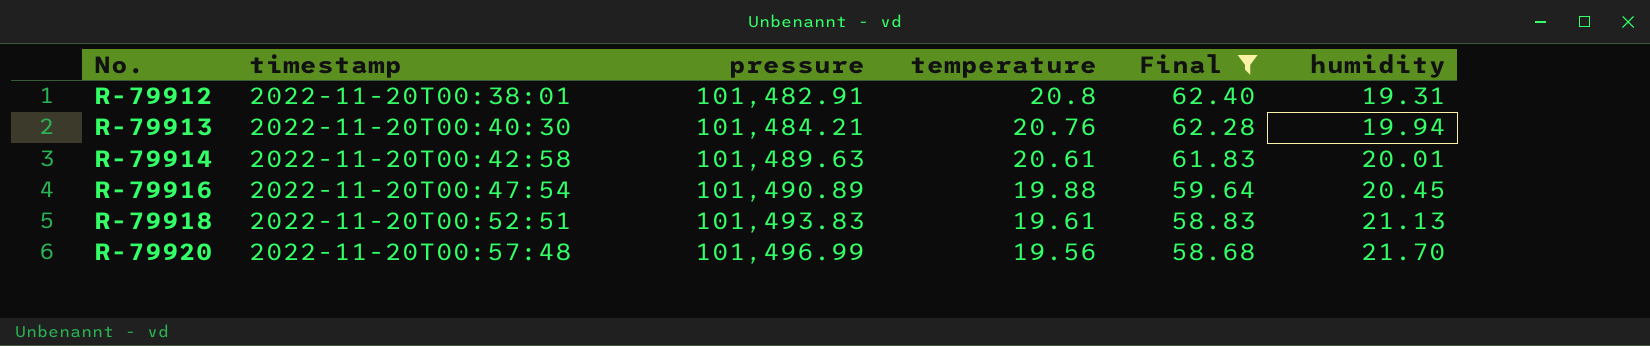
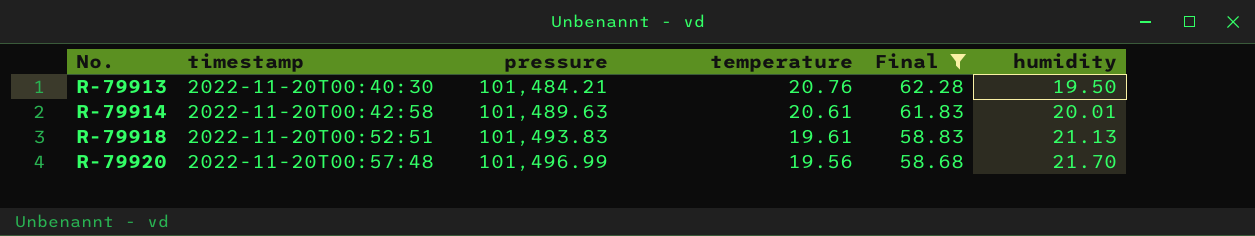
row R-79912: 2022-11-20T00:38:01 | 101,482.91 | 20.8 | 62.40 | 19.31 -> none
row R-79916: 2022-11-20T00:47:54 | 101,490.89 | 19.88 | 59.64 | 20.45 -> none
R-79913 | humidity: 19.94 -> 19.50

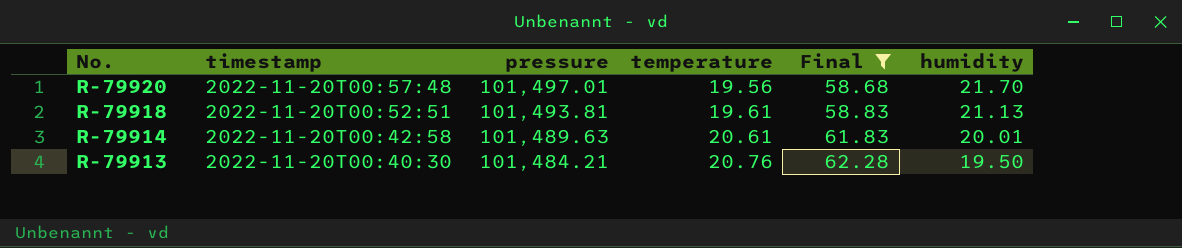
row order: No. ascending -> No. descending
R-79920 | pressure: 101,496.99 -> 101,497.01
R-79918 | pressure: 101,493.83 -> 101,493.81

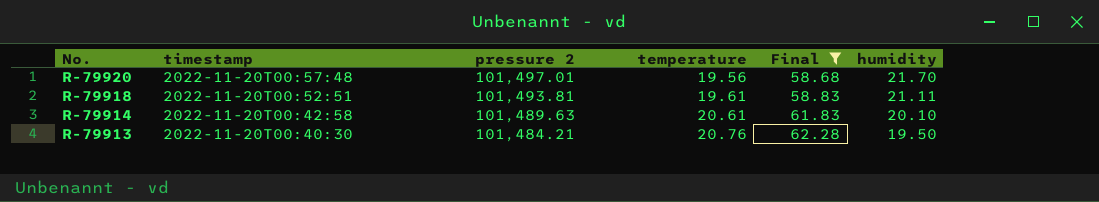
column name: pressure -> pressure 2
R-79918 | humidity: 21.13 -> 21.11
R-79914 | humidity: 20.01 -> 20.10

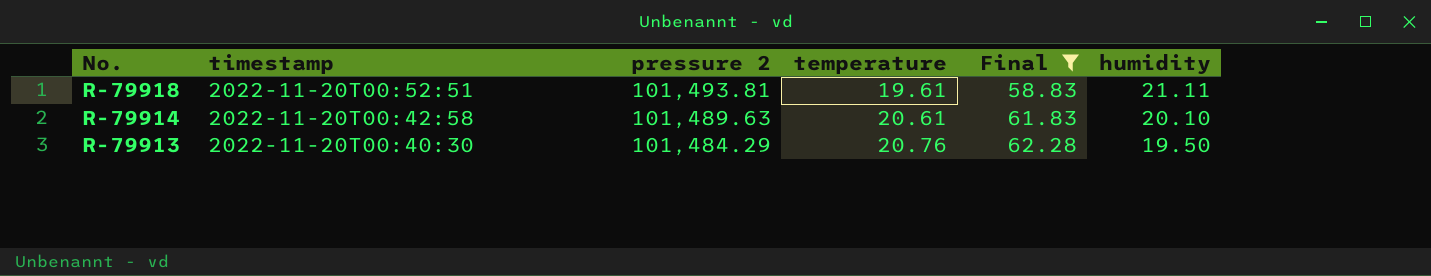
row R-79920: 2022-11-20T00:57:48 | 101,497.01 | 19.56 | 58.68 | 21.70 -> none
R-79913 | pressure 2: 101,484.21 -> 101,484.29

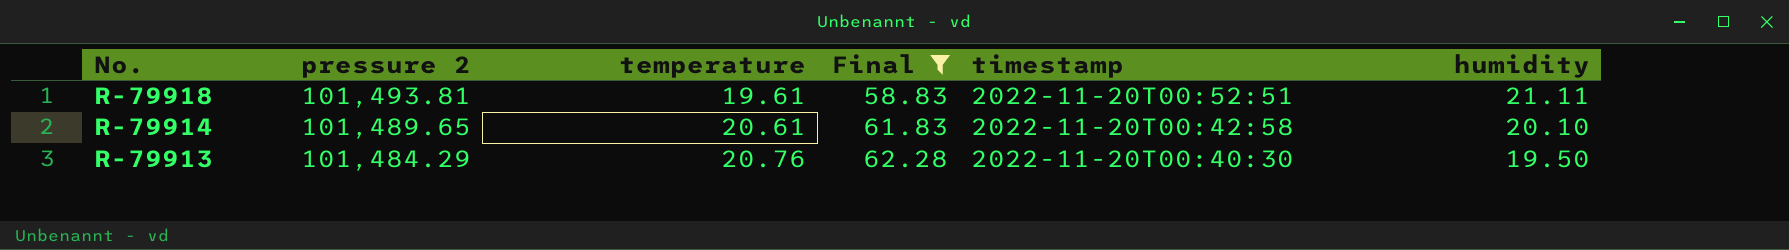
column timestamp | position: 2 -> 5
R-79914 | pressure 2: 101,489.63 -> 101,489.65

